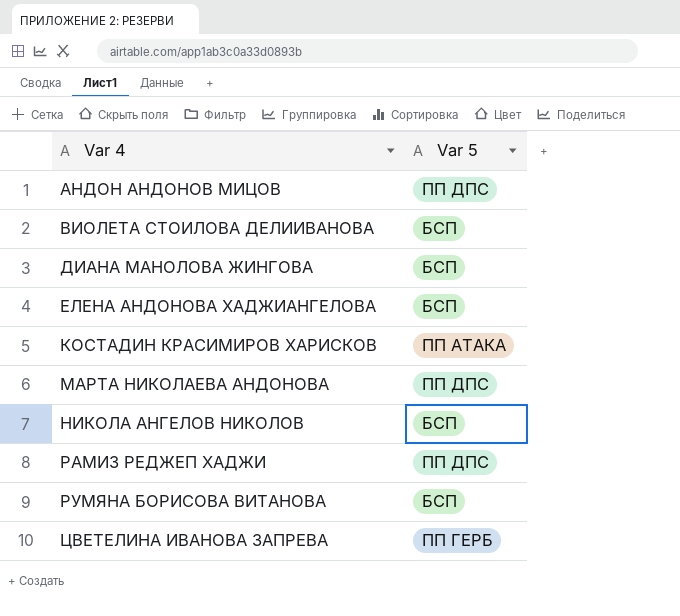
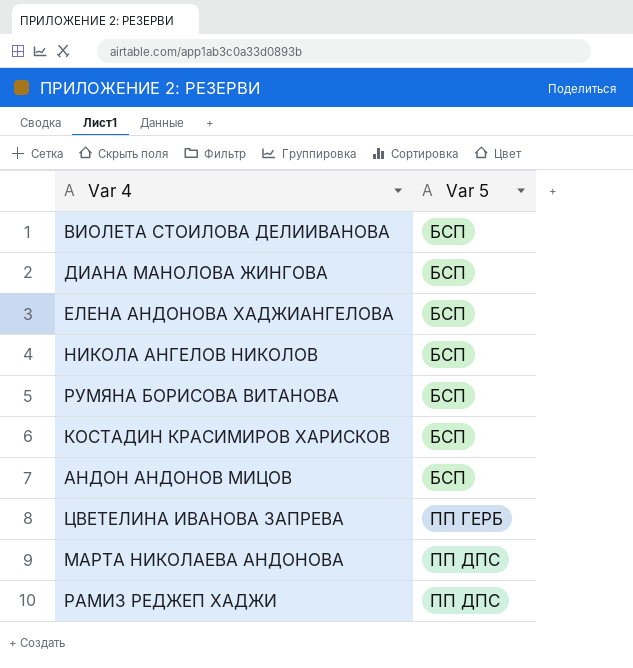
row order: Var 4 ascending -> Var 5 ascending
КОСТАДИН КРАСИМИРОВ ХАРИСКОВ | Var 5: ПП АТАКА -> БСП
АНДОН АНДОНОВ МИЦОВ | Var 5: ПП ДПС -> БСП

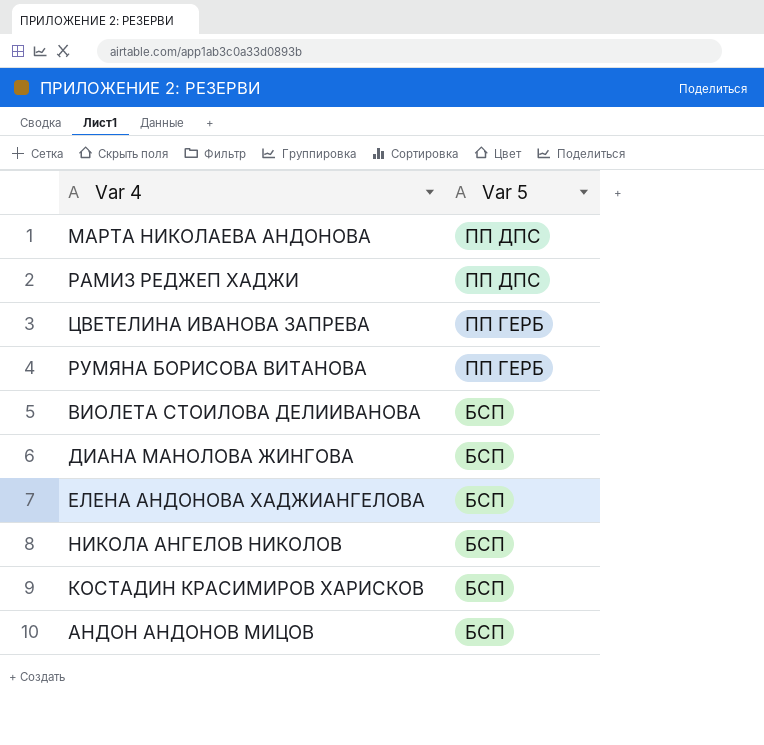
row order: Var 5 ascending -> Var 5 descending
РУМЯНА БОРИСОВА ВИТАНОВА | Var 5: БСП -> ПП ГЕРБ

